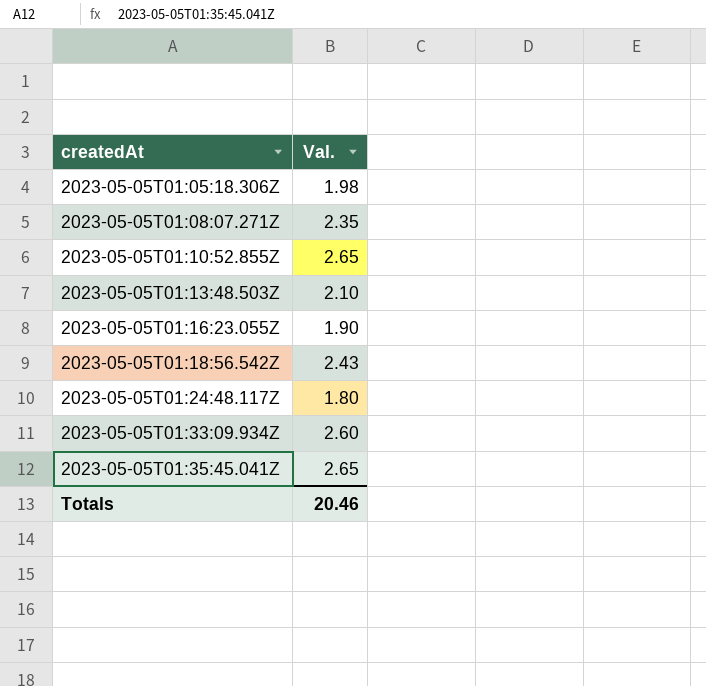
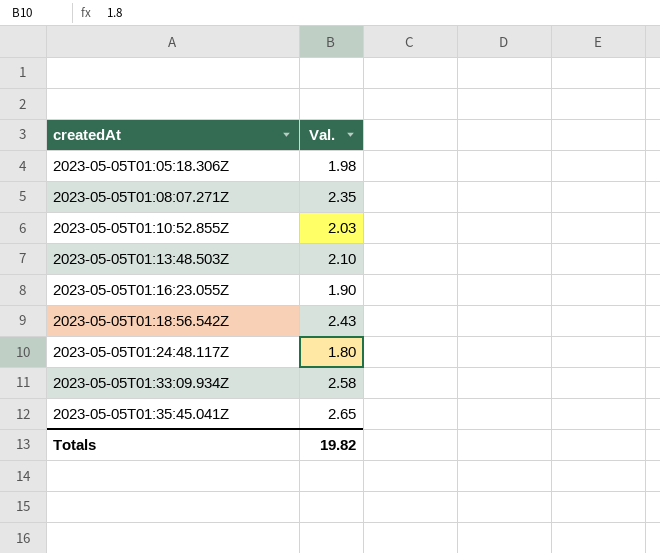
2023-05-05T01:10:52.855Z | Val.: 2.65 -> 2.03
2023-05-05T01:33:09.934Z | Val.: 2.60 -> 2.58
Totals | Val.: 20.46 -> 19.82

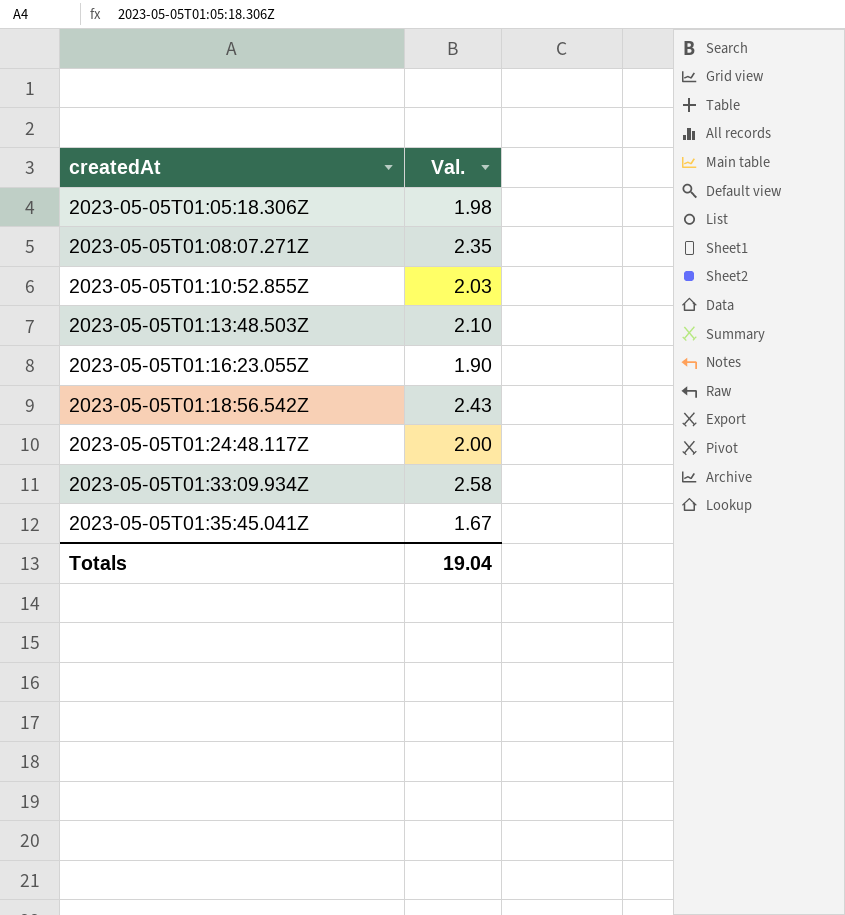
2023-05-05T01:24:48.117Z | Val.: 1.80 -> 2.00
2023-05-05T01:35:45.041Z | Val.: 2.65 -> 1.67
Totals | Val.: 19.82 -> 19.04

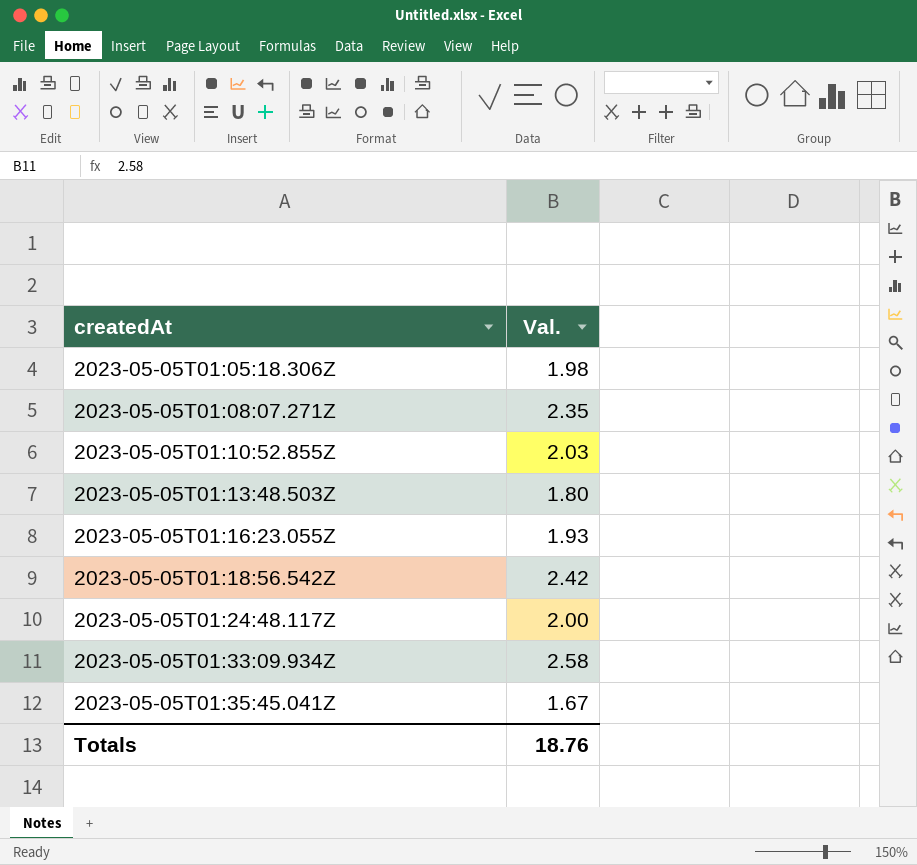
2023-05-05T01:13:48.503Z | Val.: 2.10 -> 1.80
2023-05-05T01:16:23.055Z | Val.: 1.90 -> 1.93
2023-05-05T01:18:56.542Z | Val.: 2.43 -> 2.42
Totals | Val.: 19.04 -> 18.76

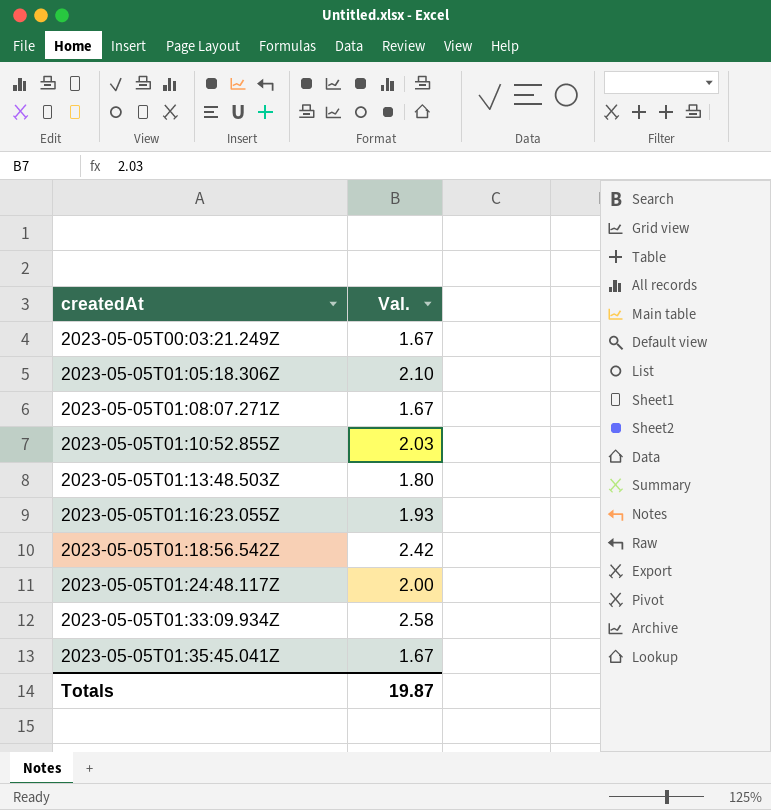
row 2023-05-05T00:03:21.249Z: none -> 1.67
2023-05-05T01:05:18.306Z | Val.: 1.98 -> 2.10
2023-05-05T01:08:07.271Z | Val.: 2.35 -> 1.67
Totals | Val.: 18.76 -> 19.87

